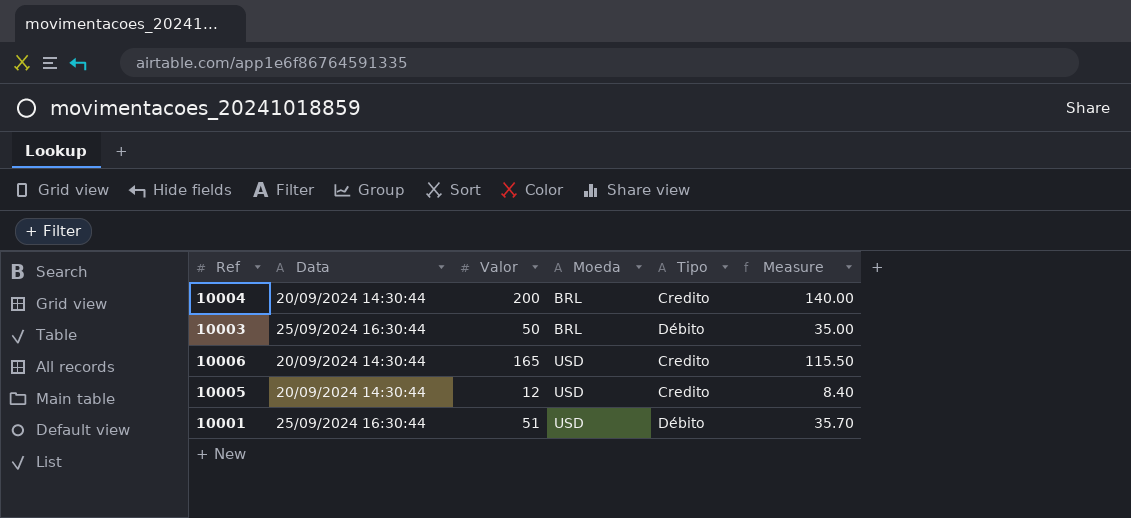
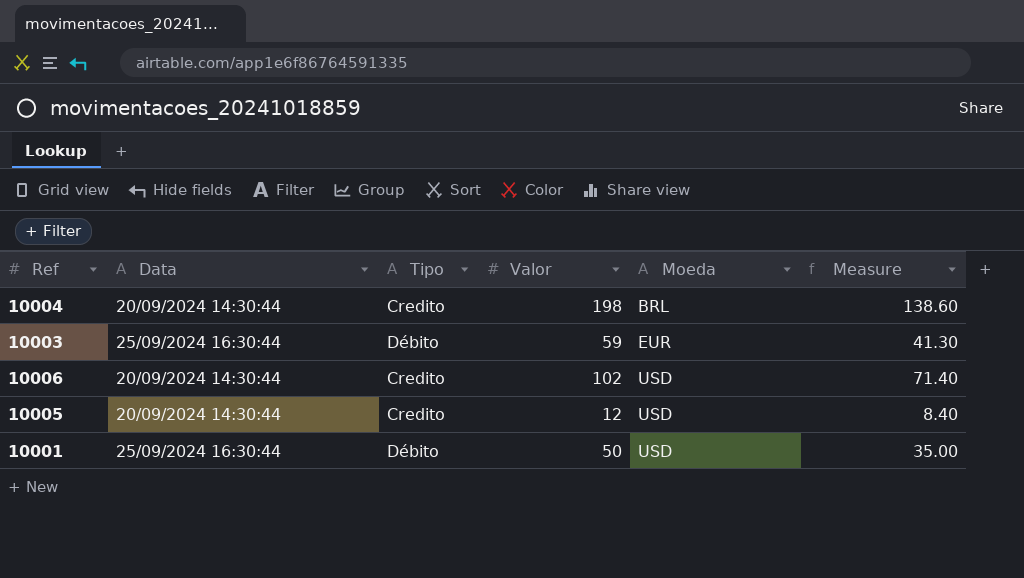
column Tipo | position: 5 -> 3
10004 | Valor: 200 -> 198
10004 | Measure: 140.00 -> 138.60
10003 | Valor: 50 -> 59
10003 | Moeda: BRL -> EUR
10003 | Measure: 35.00 -> 41.30
10006 | Valor: 165 -> 102
10006 | Measure: 115.50 -> 71.40
10001 | Valor: 51 -> 50
10001 | Measure: 35.70 -> 35.00

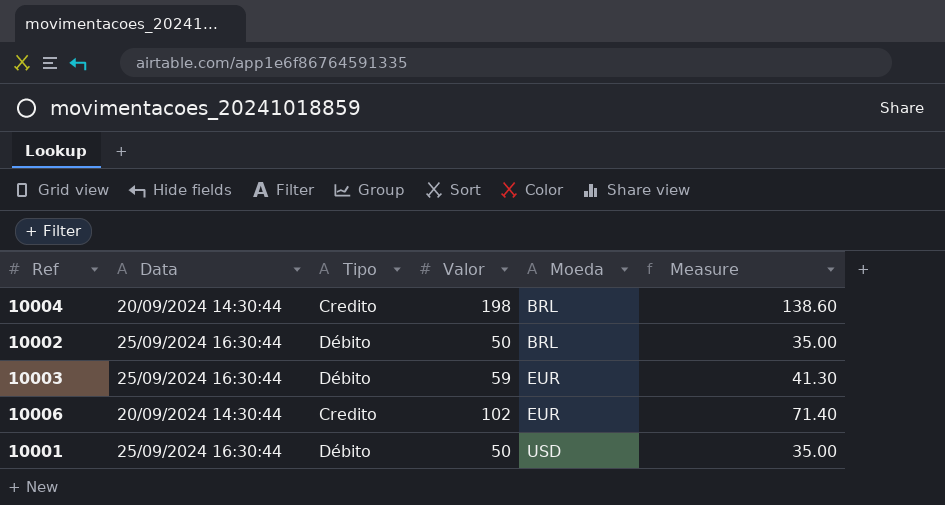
row 10005: 20/09/2024 14:30:44 | Credito | 12 | USD | 8.40 -> none
row 10002: none -> 25/09/2024 16:30:44 | Débito | 50 | BRL | 35.00
10006 | Moeda: USD -> EUR

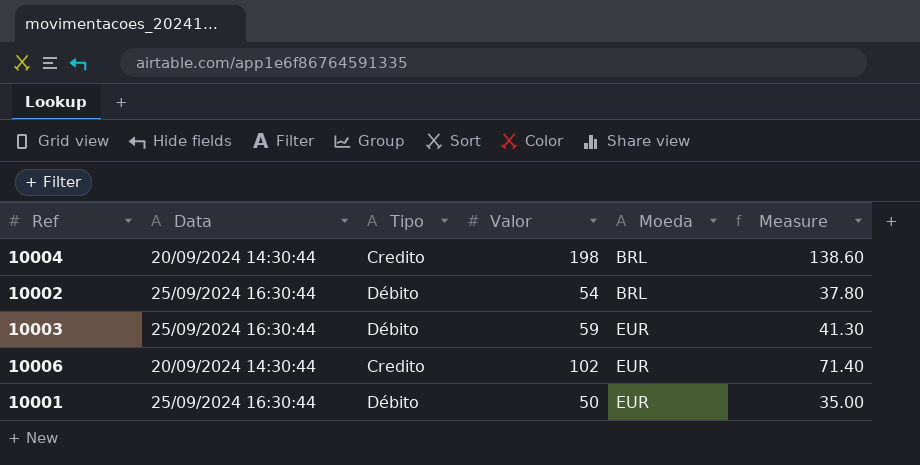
10002 | Valor: 50 -> 54
10002 | Measure: 35.00 -> 37.80
10001 | Moeda: USD -> EUR

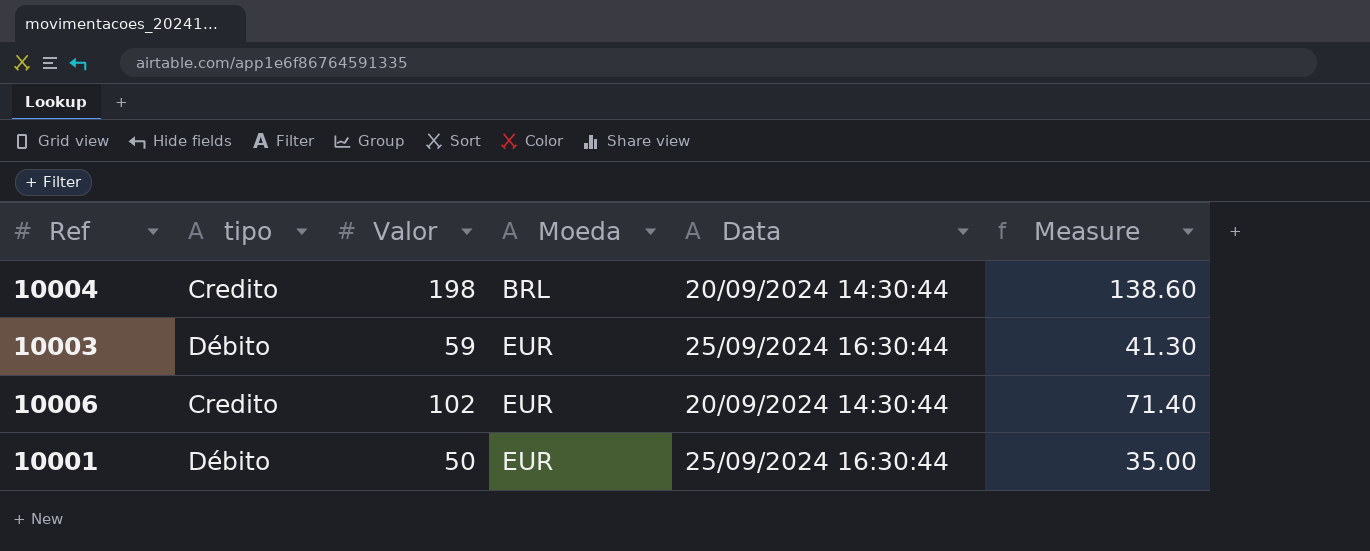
column name: Tipo -> tipo
column Data | position: 2 -> 5
row 10002: 25/09/2024 16:30:44 | Débito | 54 | BRL | 37.80 -> none

